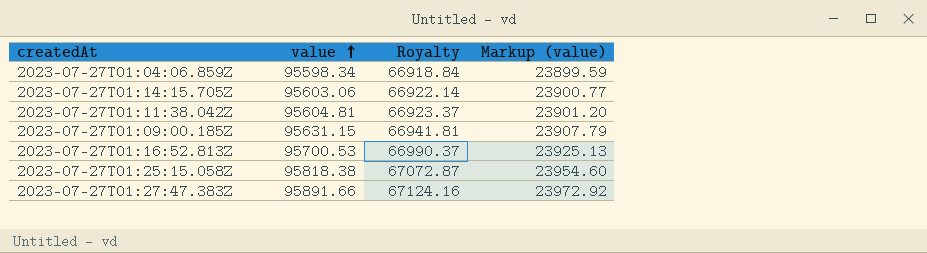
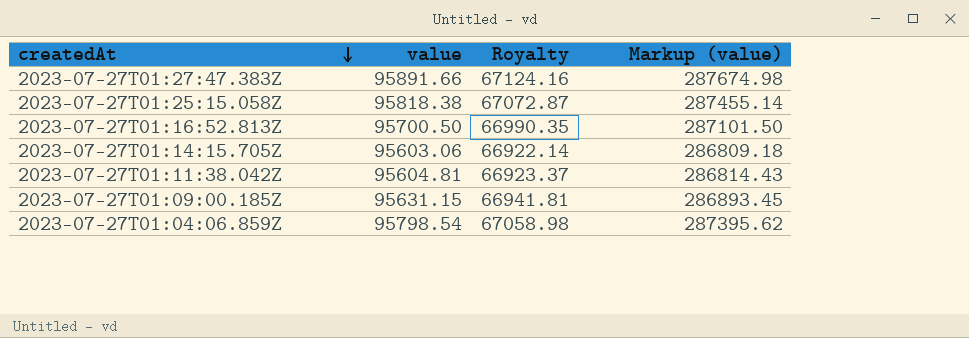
row order: value ascending -> createdAt descending
column Markup (value) | formula: [value] * 0.25 -> [value] * 3
2023-07-27T01:16:52.813Z | value: 95700.53 -> 95700.50
2023-07-27T01:16:52.813Z | Royalty: 66990.37 -> 66990.35
2023-07-27T01:04:06.859Z | value: 95598.34 -> 95798.54
2023-07-27T01:04:06.859Z | Royalty: 66918.84 -> 67058.98

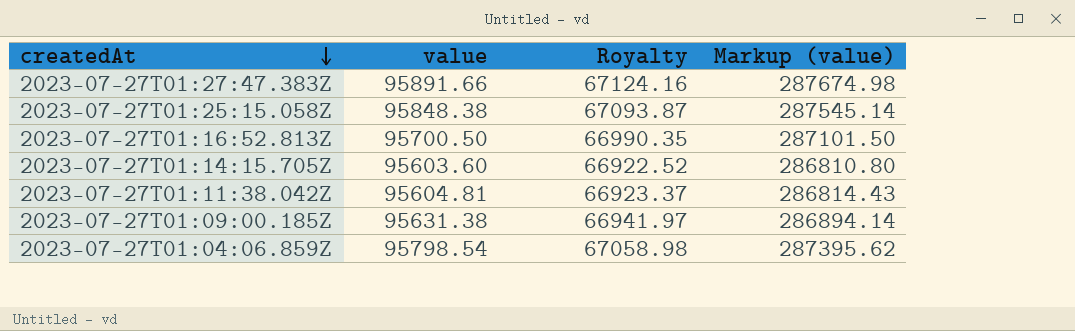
2023-07-27T01:25:15.058Z | value: 95818.38 -> 95848.38
2023-07-27T01:25:15.058Z | Royalty: 67072.87 -> 67093.87
2023-07-27T01:25:15.058Z | Markup (value): 287455.14 -> 287545.14
2023-07-27T01:14:15.705Z | value: 95603.06 -> 95603.60
2023-07-27T01:14:15.705Z | Royalty: 66922.14 -> 66922.52
2023-07-27T01:14:15.705Z | Markup (value): 286809.18 -> 286810.80
2023-07-27T01:09:00.185Z | value: 95631.15 -> 95631.38
2023-07-27T01:09:00.185Z | Royalty: 66941.81 -> 66941.97
2023-07-27T01:09:00.185Z | Markup (value): 286893.45 -> 286894.14

